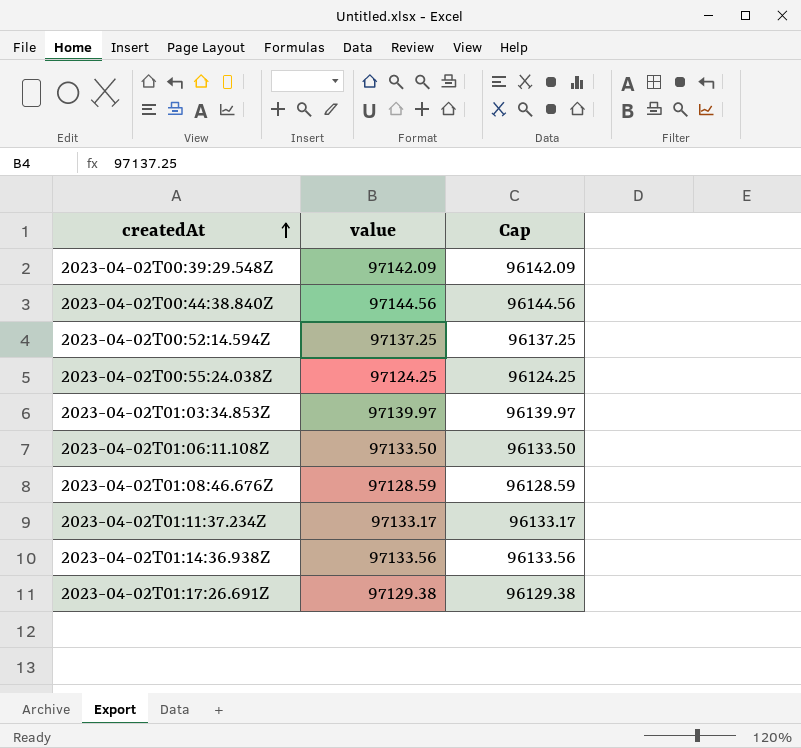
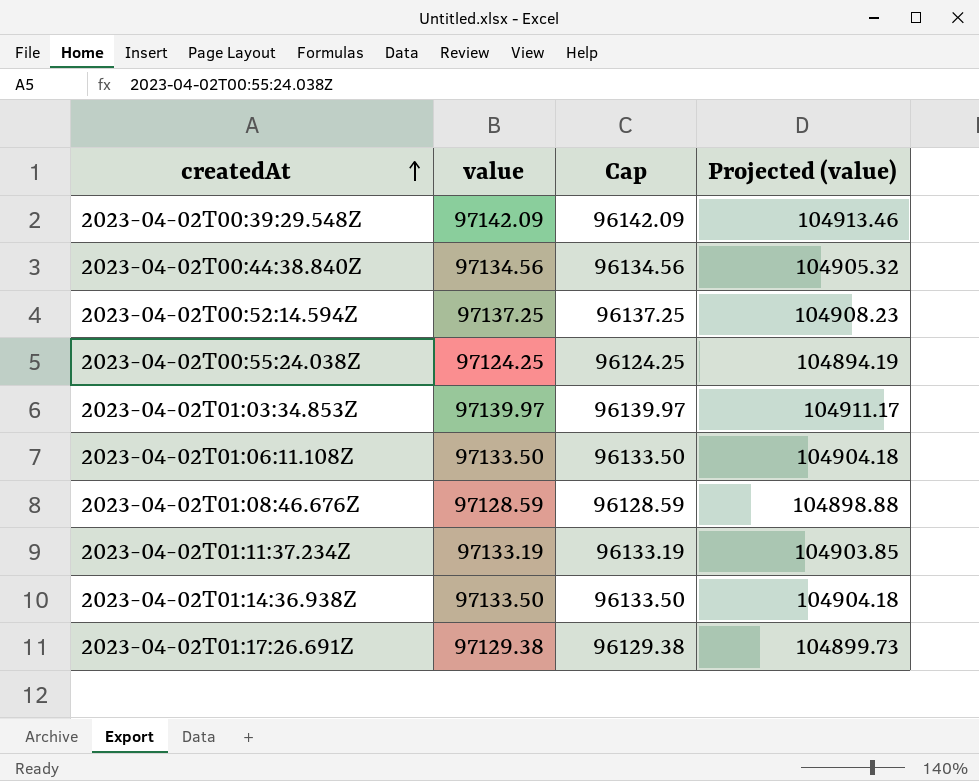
column Projected (value) | formula: none -> [value] * 1.08
2023-04-02T00:44:38.840Z | value: 97144.56 -> 97134.56
2023-04-02T00:44:38.840Z | Cap: 96144.56 -> 96134.56
2023-04-02T01:11:37.234Z | value: 97133.17 -> 97133.19
2023-04-02T01:11:37.234Z | Cap: 96133.17 -> 96133.19
2023-04-02T01:14:36.938Z | value: 97133.56 -> 97133.50
2023-04-02T01:14:36.938Z | Cap: 96133.56 -> 96133.50

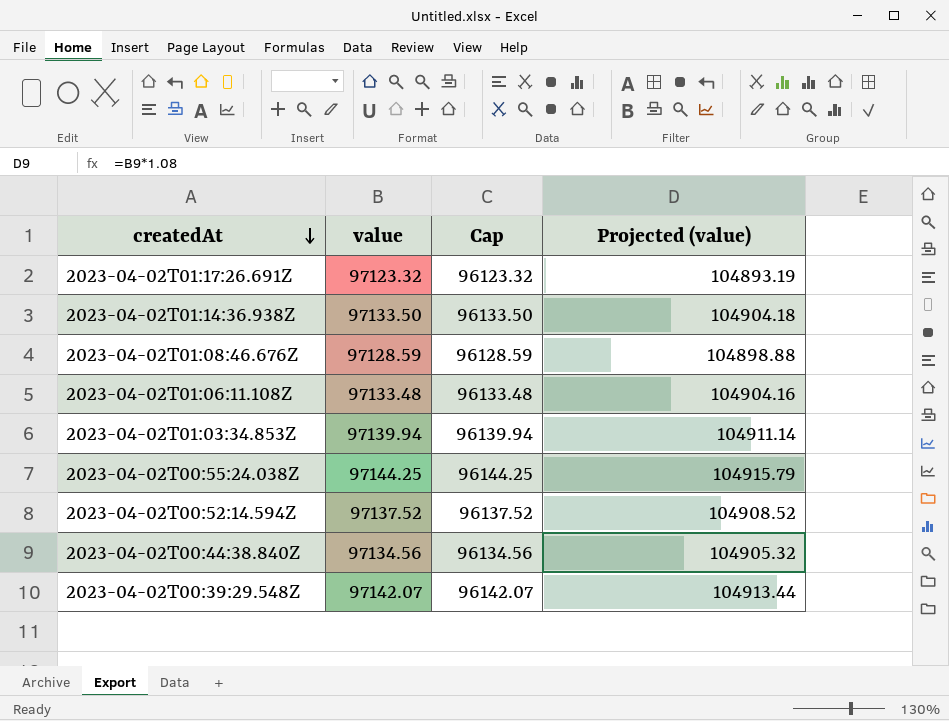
row order: createdAt ascending -> createdAt descending
row 2023-04-02T01:11:37.234Z: 97133.19 | 96133.19 | 104903.85 -> none
2023-04-02T01:17:26.691Z | value: 97129.38 -> 97123.32
2023-04-02T01:17:26.691Z | Cap: 96129.38 -> 96123.32
2023-04-02T01:17:26.691Z | Projected (value): 104899.73 -> 104893.19
2023-04-02T01:06:11.108Z | value: 97133.50 -> 97133.48
2023-04-02T01:06:11.108Z | Cap: 96133.50 -> 96133.48
2023-04-02T01:06:11.108Z | Projected (value): 104904.18 -> 104904.16
2023-04-02T01:03:34.853Z | value: 97139.97 -> 97139.94
2023-04-02T01:03:34.853Z | Cap: 96139.97 -> 96139.94
2023-04-02T01:03:34.853Z | Projected (value): 104911.17 -> 104911.14
2023-04-02T00:55:24.038Z | value: 97124.25 -> 97144.25
2023-04-02T00:55:24.038Z | Cap: 96124.25 -> 96144.25
2023-04-02T00:55:24.038Z | Projected (value): 104894.19 -> 104915.79
2023-04-02T00:52:14.594Z | value: 97137.25 -> 97137.52
2023-04-02T00:52:14.594Z | Cap: 96137.25 -> 96137.52
2023-04-02T00:52:14.594Z | Projected (value): 104908.23 -> 104908.52
2023-04-02T00:39:29.548Z | value: 97142.09 -> 97142.07
2023-04-02T00:39:29.548Z | Cap: 96142.09 -> 96142.07
2023-04-02T00:39:29.548Z | Projected (value): 104913.46 -> 104913.44

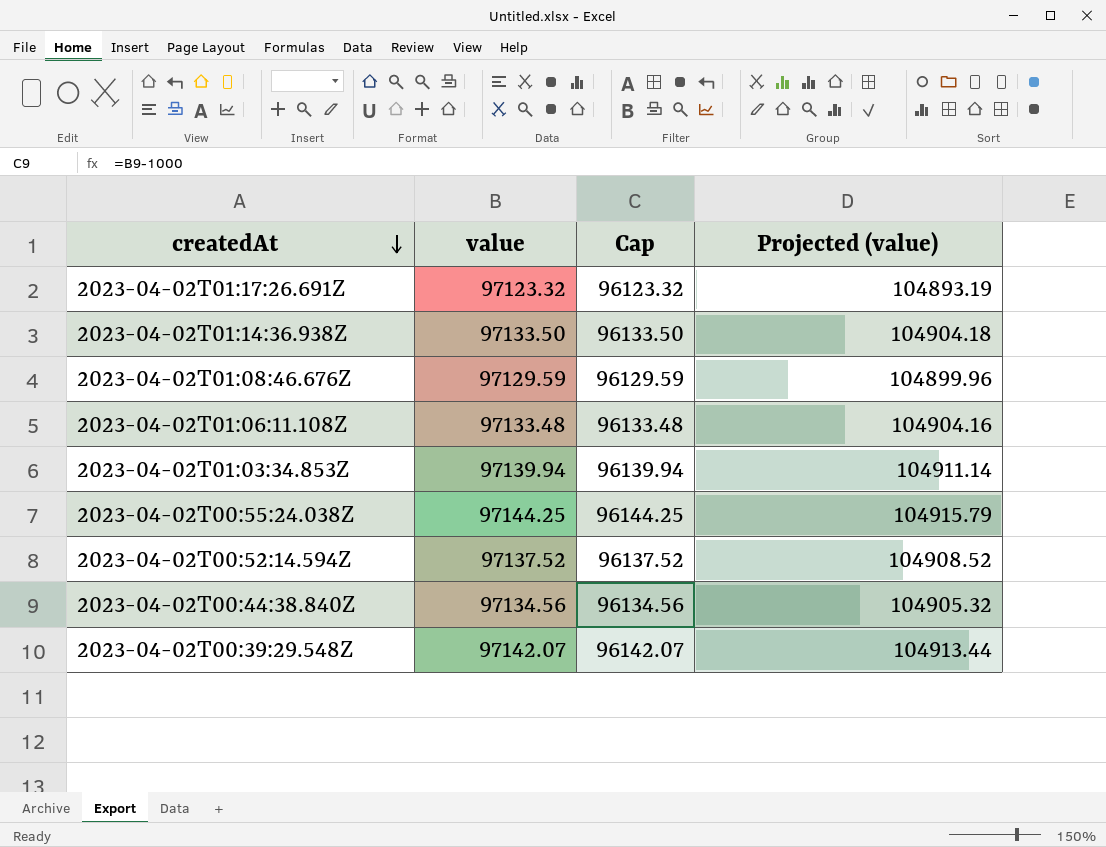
2023-04-02T01:08:46.676Z | value: 97128.59 -> 97129.59
2023-04-02T01:08:46.676Z | Cap: 96128.59 -> 96129.59
2023-04-02T01:08:46.676Z | Projected (value): 104898.88 -> 104899.96

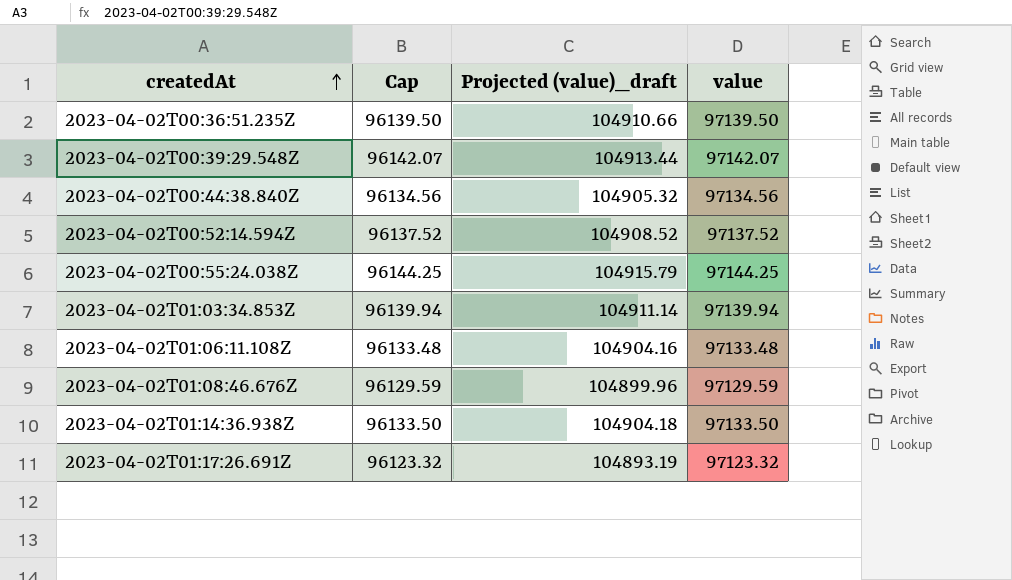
row order: createdAt descending -> createdAt ascending
column name: Projected (value) -> Projected (value)_draft
column value | position: 2 -> 4
row 2023-04-02T00:36:51.235Z: none -> 96139.50 | 104910.66 | 97139.50

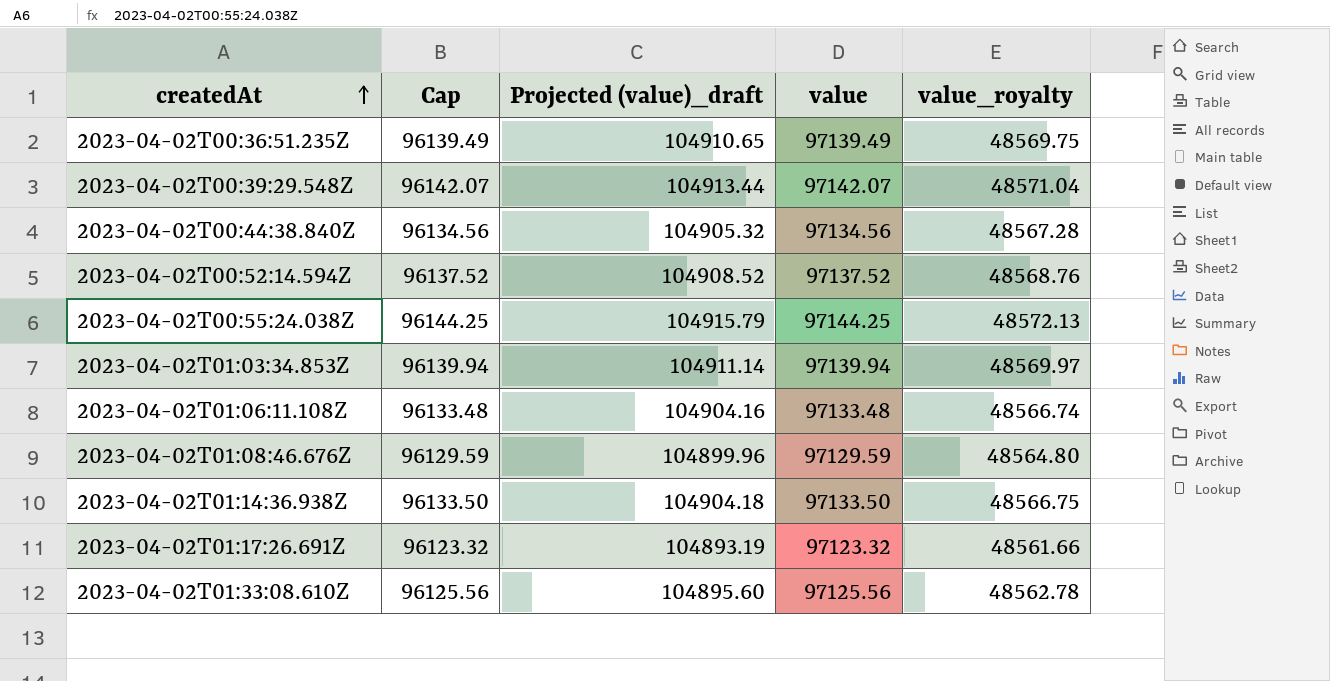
column value_royalty | formula: none -> [value] * 0.5
2023-04-02T00:36:51.235Z | Cap: 96139.50 -> 96139.49
2023-04-02T00:36:51.235Z | Projected (value)_draft: 104910.66 -> 104910.65
2023-04-02T00:36:51.235Z | value: 97139.50 -> 97139.49
row 2023-04-02T01:33:08.610Z: none -> 96125.56 | 104895.60 | 97125.56 | 48562.78

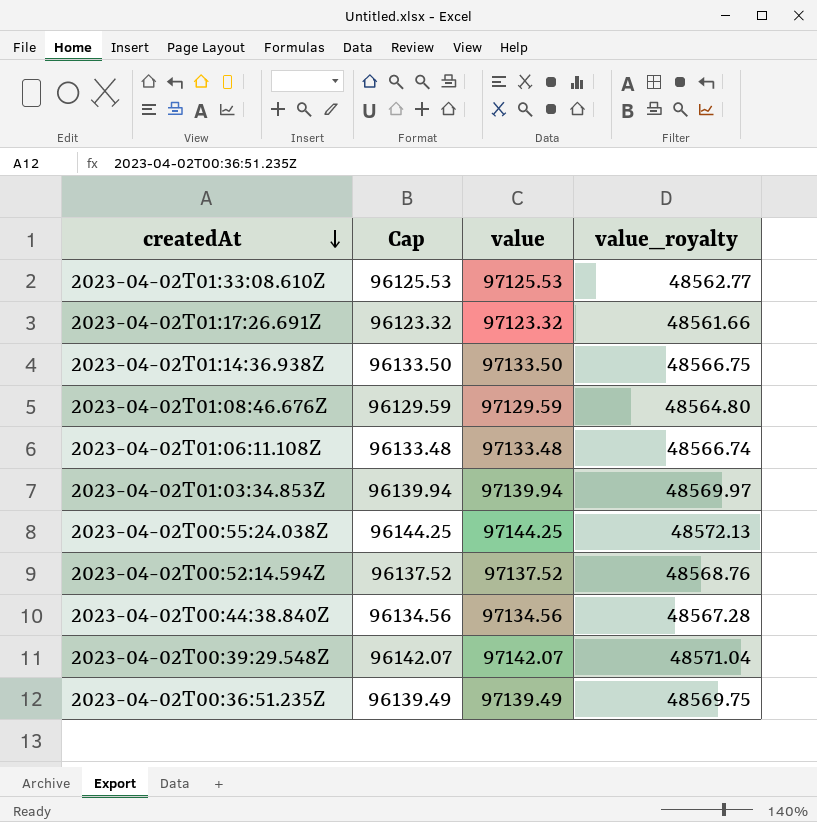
row order: createdAt ascending -> createdAt descending
column Projected (value)_draft | formula: [value] * 1.08 -> none
2023-04-02T01:33:08.610Z | Cap: 96125.56 -> 96125.53
2023-04-02T01:33:08.610Z | value: 97125.56 -> 97125.53
2023-04-02T01:33:08.610Z | value_royalty: 48562.78 -> 48562.77

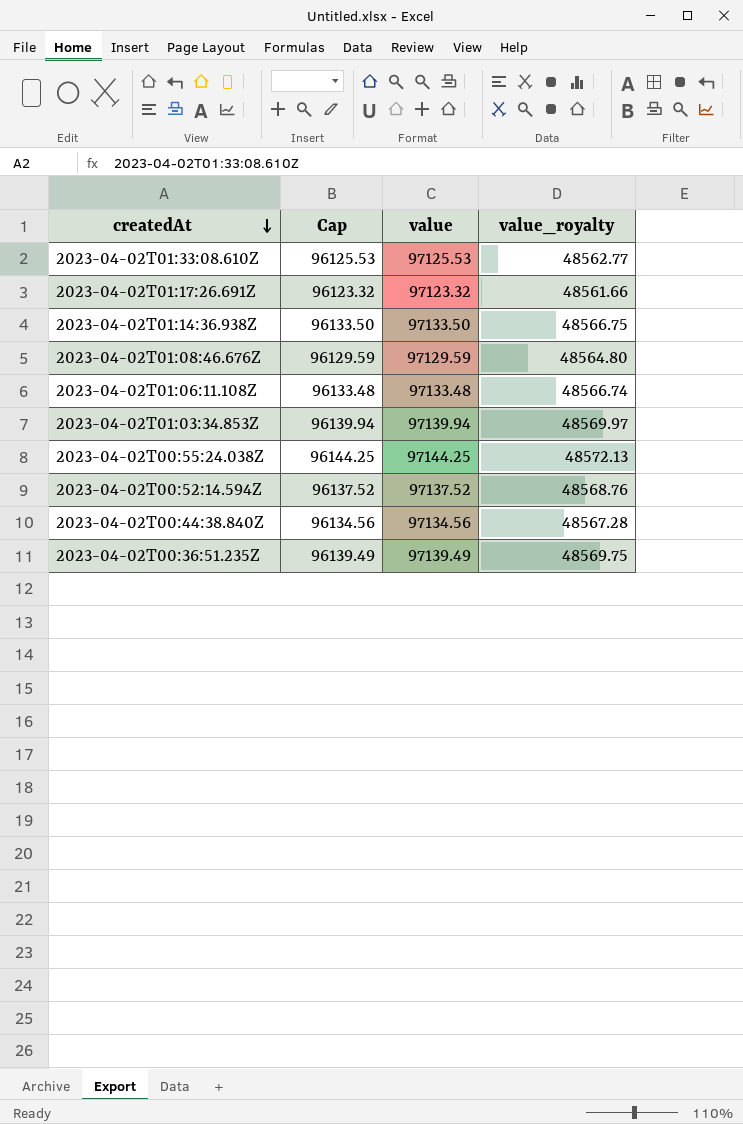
row 2023-04-02T00:39:29.548Z: 96142.07 | 97142.07 | 48571.04 -> none

